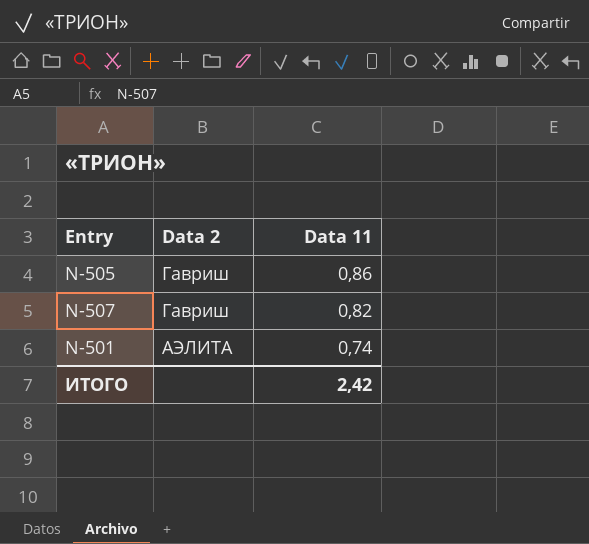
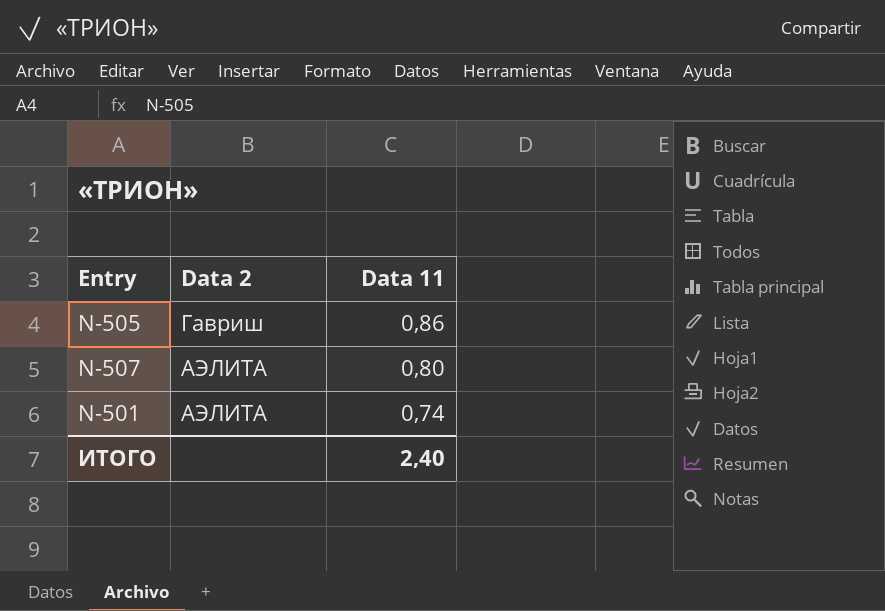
N-507 | Data 2: Гавриш -> АЭЛИТА
N-507 | Data 11: 0,82 -> 0,80
ИТОГО | Data 11: 2,42 -> 2,40

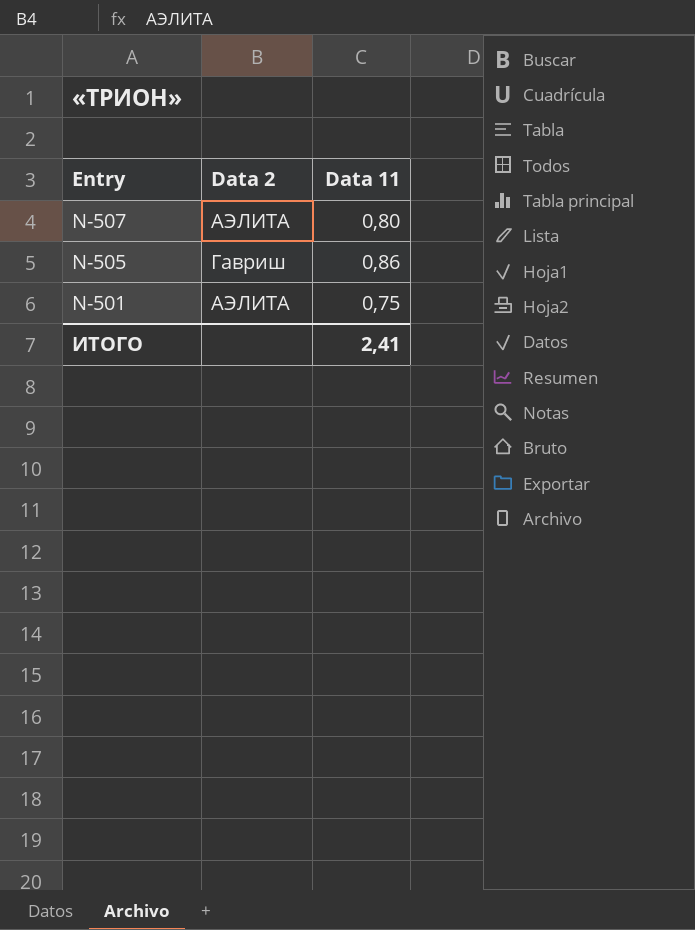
row order: Data 2 descending -> Entry descending
N-501 | Data 11: 0,74 -> 0,75
ИТОГО | Data 11: 2,40 -> 2,41

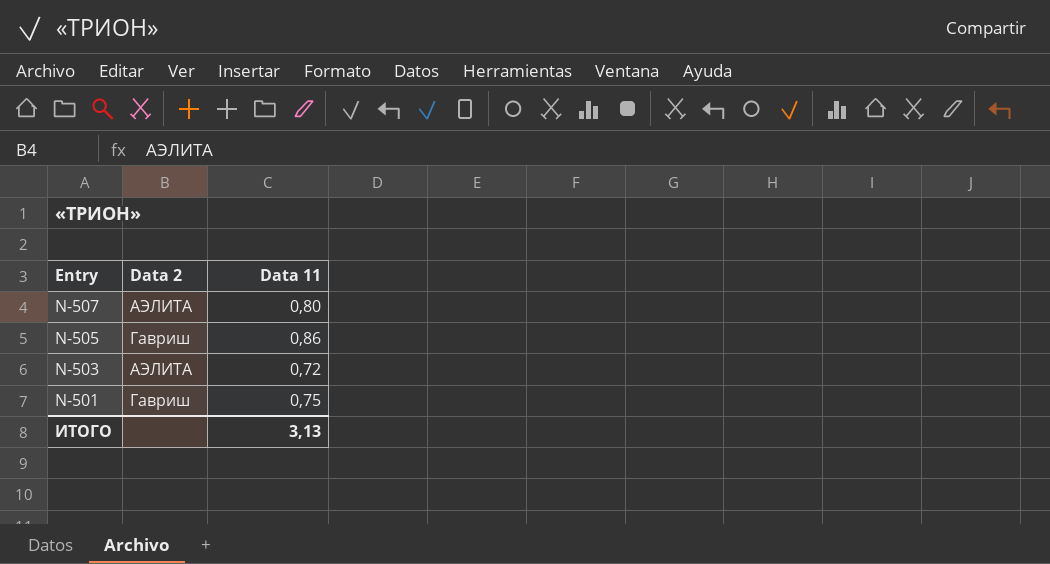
row N-503: none -> АЭЛИТА | 0,72
N-501 | Data 2: АЭЛИТА -> Гавриш
ИТОГО | Data 11: 2,41 -> 3,13

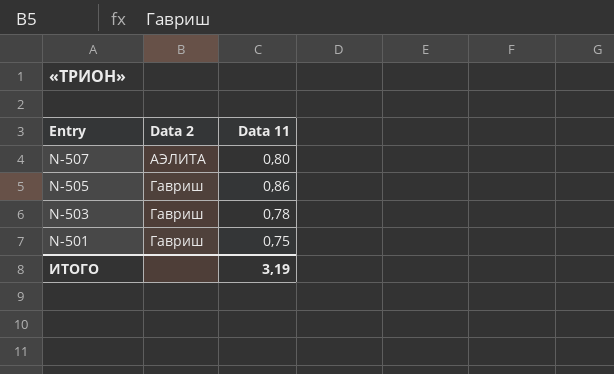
N-503 | Data 2: АЭЛИТА -> Гавриш
N-503 | Data 11: 0,72 -> 0,78
ИТОГО | Data 11: 3,13 -> 3,19

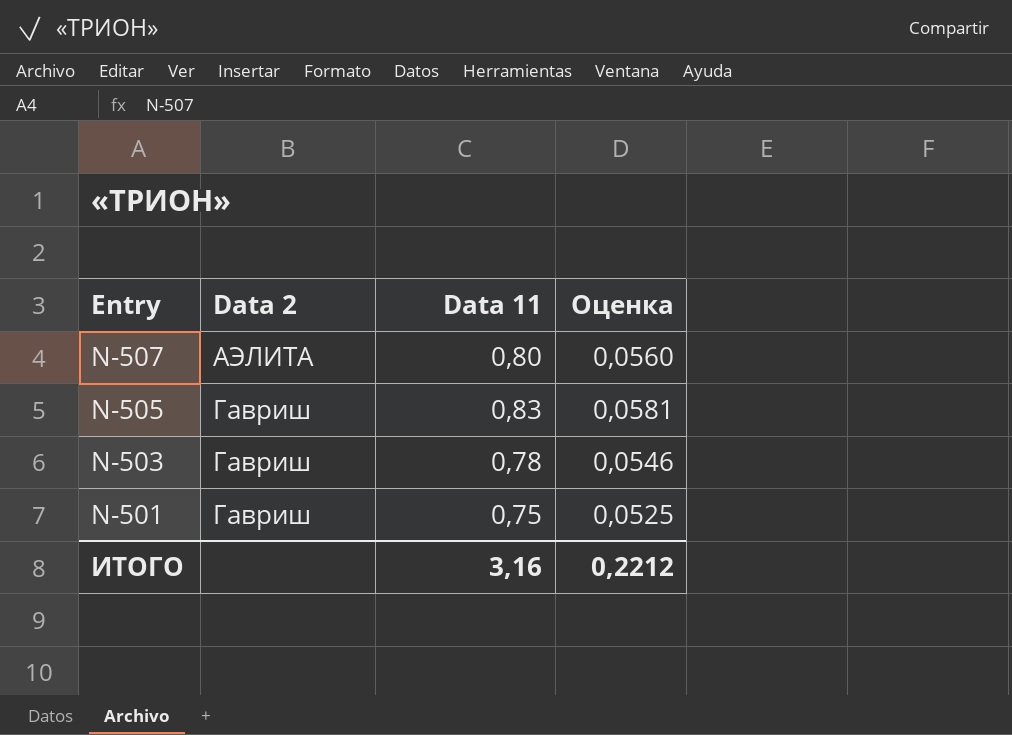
column Оценка | formula: none -> [Data 11] * 0,07
N-505 | Data 11: 0,86 -> 0,83
ИТОГО | Data 11: 3,19 -> 3,16

